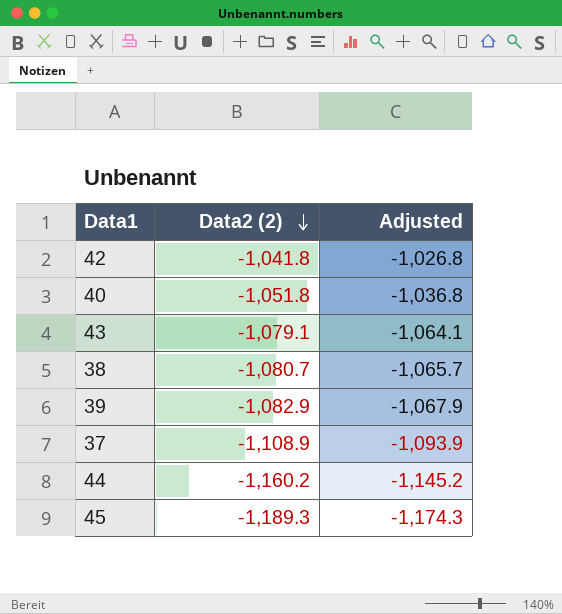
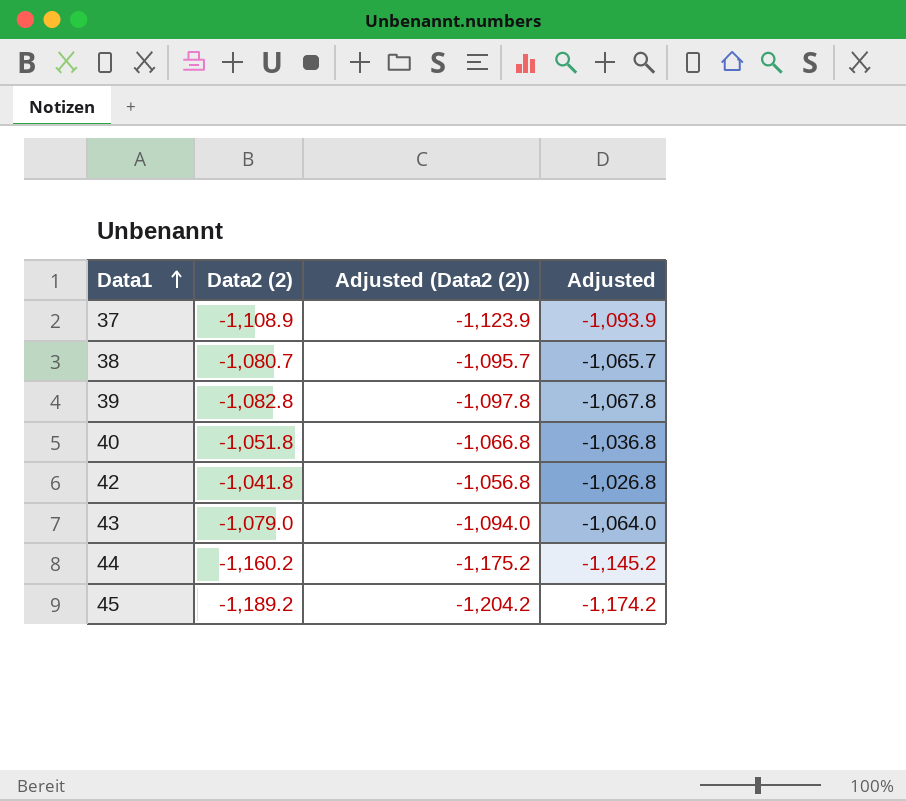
row order: Data2 (2) descending -> Data1 ascending
column Adjusted (Data2 (2)) | formula: none -> [Data2 (2)] - 15
39 | Data2 (2): -1,082.9 -> -1,082.8
39 | Adjusted: -1,067.9 -> -1,067.8
43 | Data2 (2): -1,079.1 -> -1,079.0
43 | Adjusted: -1,064.1 -> -1,064.0
45 | Data2 (2): -1,189.3 -> -1,189.2
45 | Adjusted: -1,174.3 -> -1,174.2

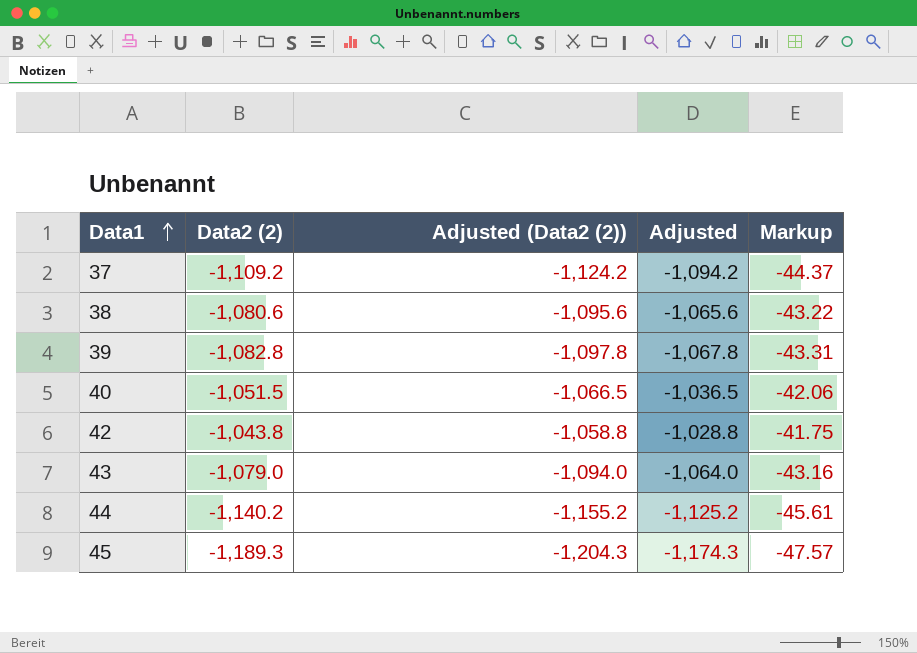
column Markup | formula: none -> [Data2 (2)] * 0.04
37 | Data2 (2): -1,108.9 -> -1,109.2
37 | Adjusted (Data2 (2)): -1,123.9 -> -1,124.2
37 | Adjusted: -1,093.9 -> -1,094.2
38 | Data2 (2): -1,080.7 -> -1,080.6
38 | Adjusted (Data2 (2)): -1,095.7 -> -1,095.6
38 | Adjusted: -1,065.7 -> -1,065.6
40 | Data2 (2): -1,051.8 -> -1,051.5
40 | Adjusted (Data2 (2)): -1,066.8 -> -1,066.5
40 | Adjusted: -1,036.8 -> -1,036.5
42 | Data2 (2): -1,041.8 -> -1,043.8
42 | Adjusted (Data2 (2)): -1,056.8 -> -1,058.8
42 | Adjusted: -1,026.8 -> -1,028.8
44 | Data2 (2): -1,160.2 -> -1,140.2
44 | Adjusted (Data2 (2)): -1,175.2 -> -1,155.2
44 | Adjusted: -1,145.2 -> -1,125.2
45 | Data2 (2): -1,189.2 -> -1,189.3
45 | Adjusted (Data2 (2)): -1,204.2 -> -1,204.3
45 | Adjusted: -1,174.2 -> -1,174.3

